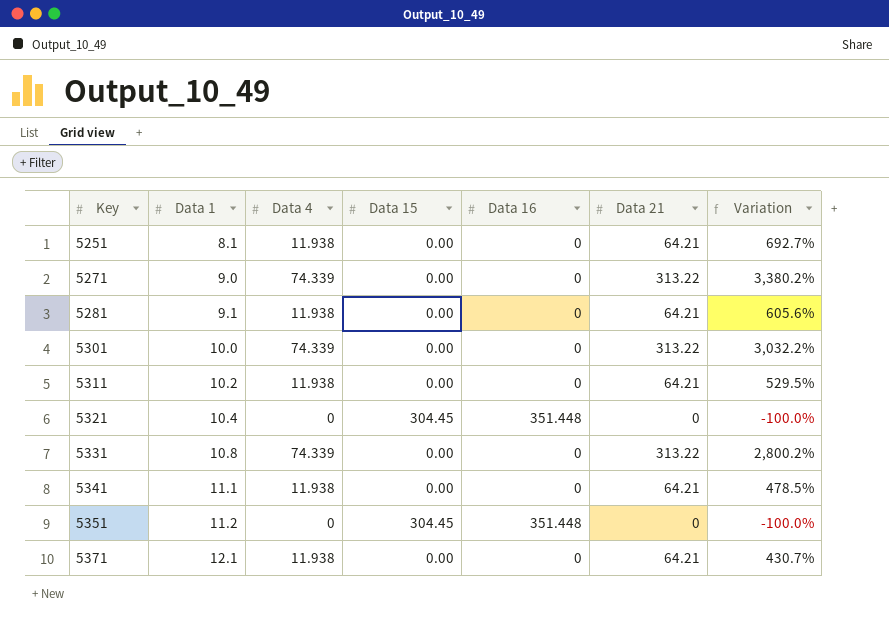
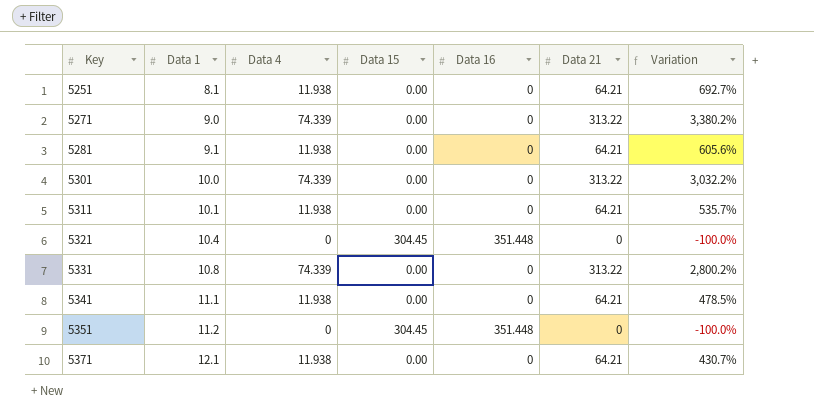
5311 | Data 1: 10.2 -> 10.1
5311 | Variation: 529.5% -> 535.7%

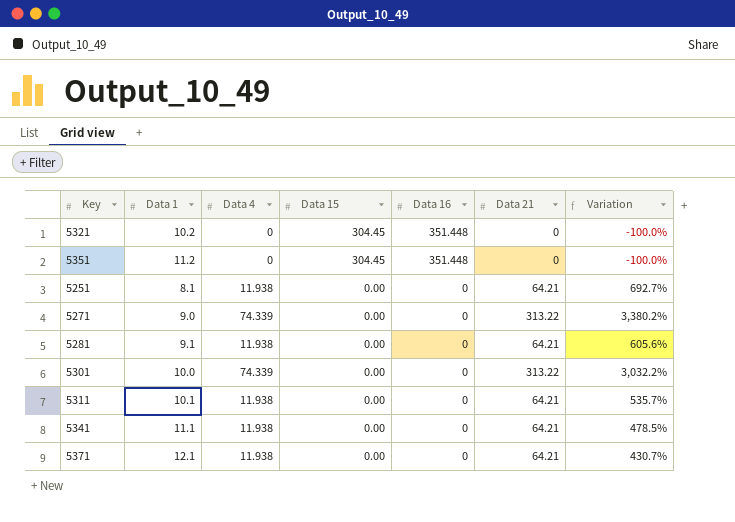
row order: Key ascending -> Data 15 descending
row 5331: 10.8 | 74.339 | 0.00 | 0 | 313.22 | 2,800.2% -> none
5321 | Data 1: 10.4 -> 10.2

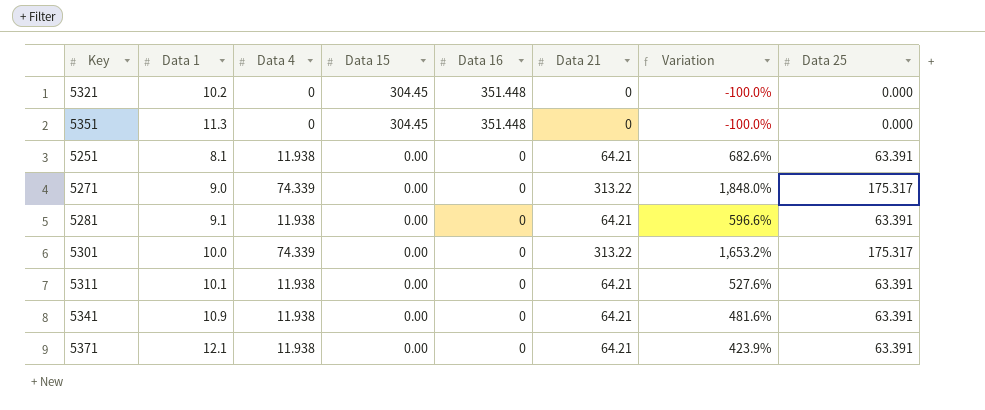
column Variation | formula: ([Data 21] - [Data 1]) / [Data 1] -> ([Data 25] - [Data 1]) / [Data 1]
column Data 25 | position: none -> 8
5351 | Data 1: 11.2 -> 11.3
5341 | Data 1: 11.1 -> 10.9

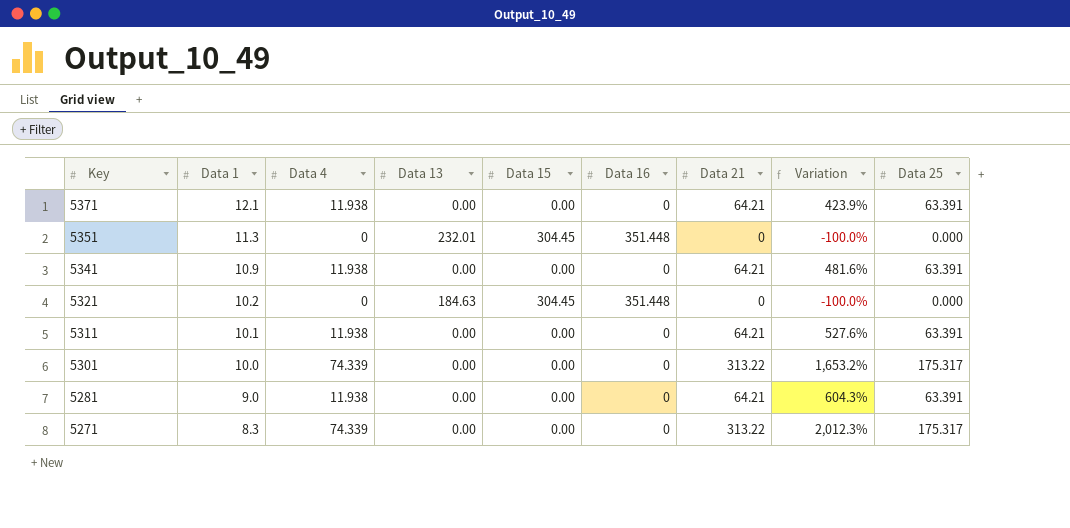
row order: Data 15 descending -> Key descending
column Data 13 | position: none -> 4
row 5251: 8.1 | 11.938 | 0.00 | 0 | 64.21 | 682.6% | 63.391 -> none
5281 | Data 1: 9.1 -> 9.0
5281 | Variation: 596.6% -> 604.3%
5271 | Data 1: 9.0 -> 8.3
5271 | Variation: 1,848.0% -> 2,012.3%

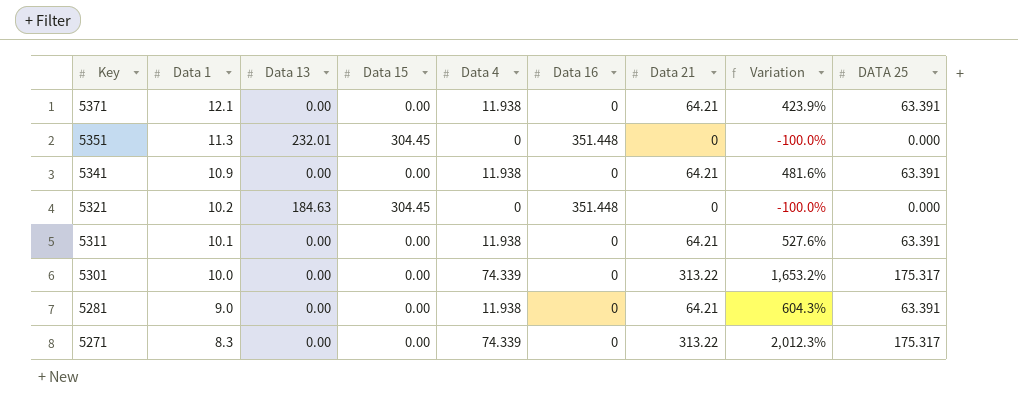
column Data 4 | position: 3 -> 5
column name: Data 25 -> DATA 25

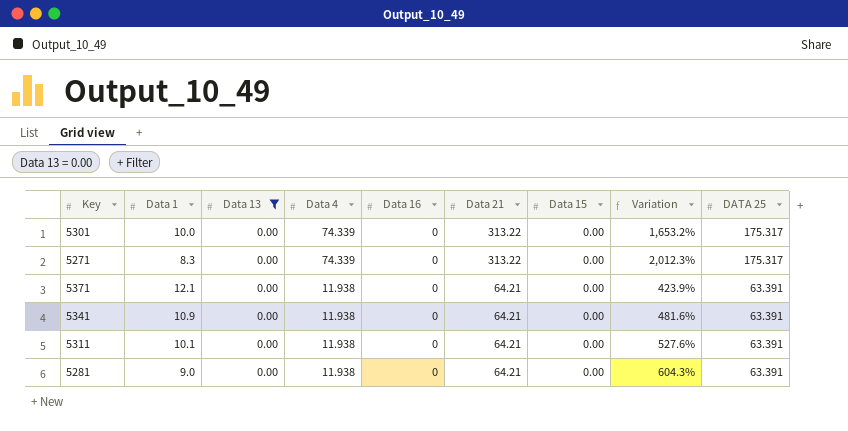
filter: none -> Data 13 = 0.00
row order: Key descending -> Data 4 descending
column Data 15 | position: 4 -> 7

